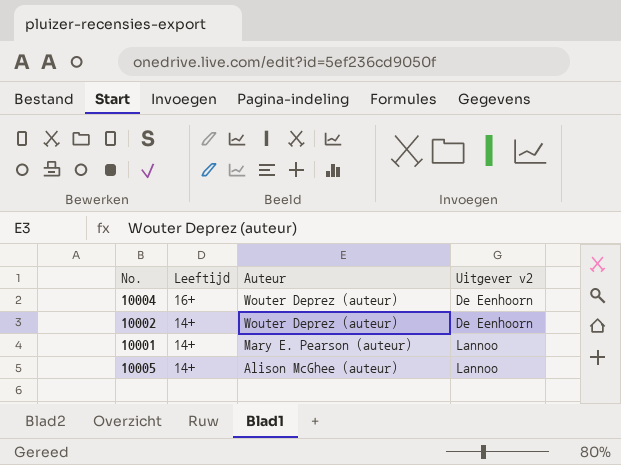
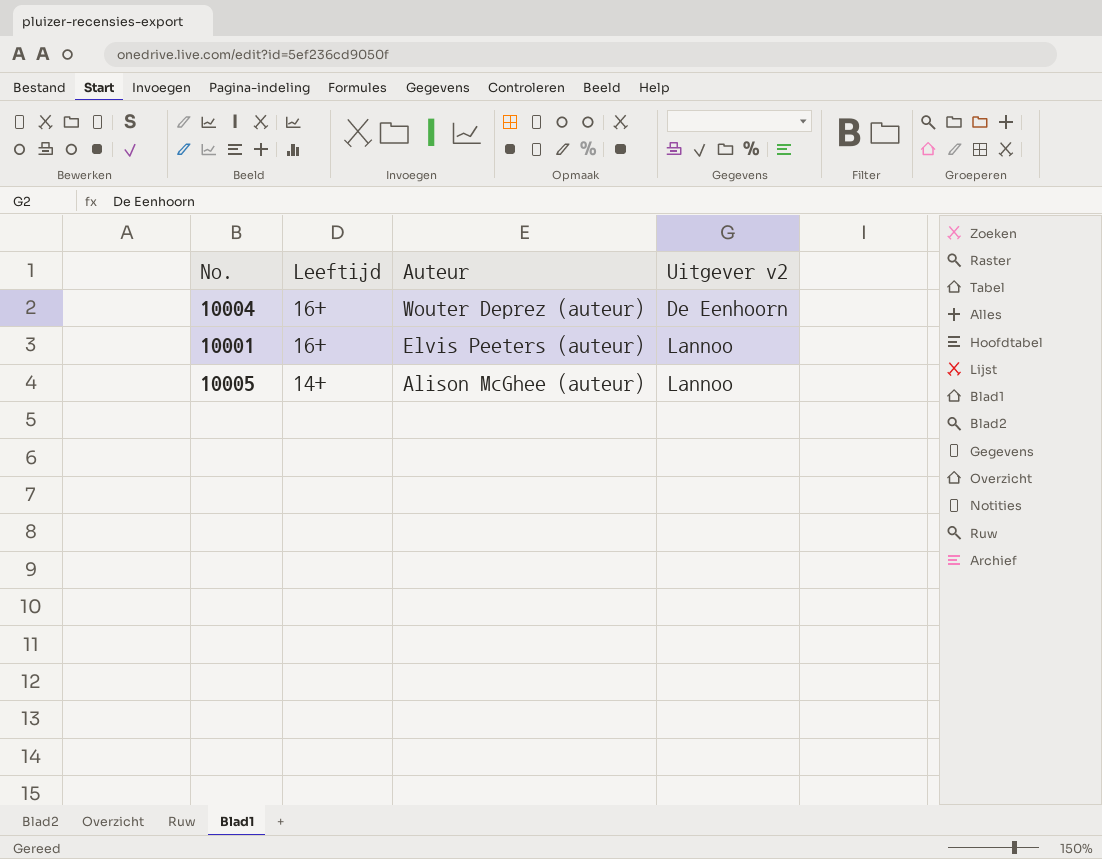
row 10002: 14+ | Wouter Deprez (auteur) | De Eenhoorn -> none
10001 | Leeftijd: 14+ -> 16+
10001 | Auteur: Mary E. Pearson (auteur) -> Elvis Peeters (auteur)

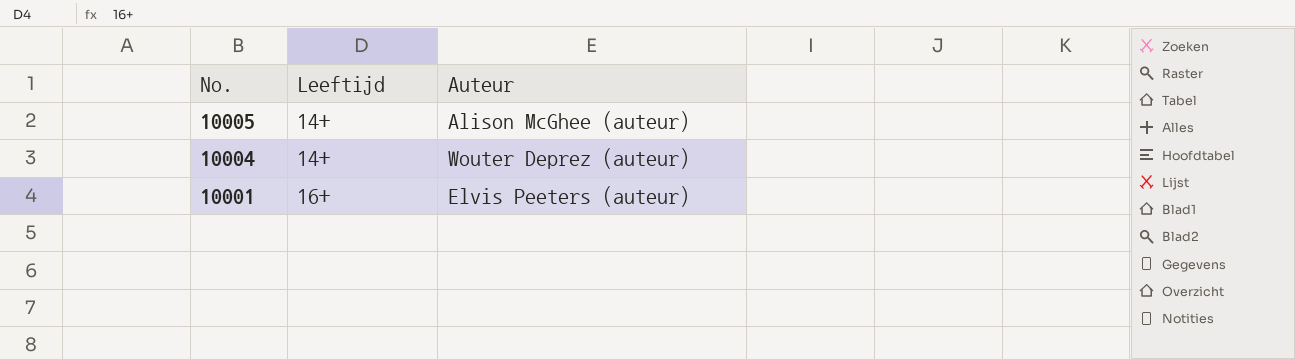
row order: Leeftijd descending -> No. descending
column Uitgever v2 | position: 4 -> none
10004 | Leeftijd: 16+ -> 14+

